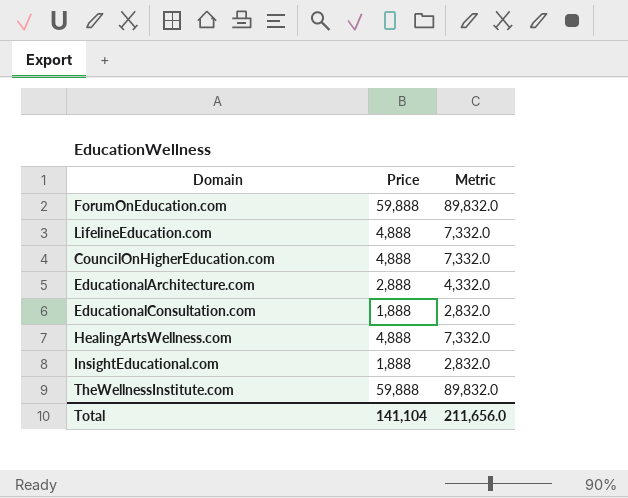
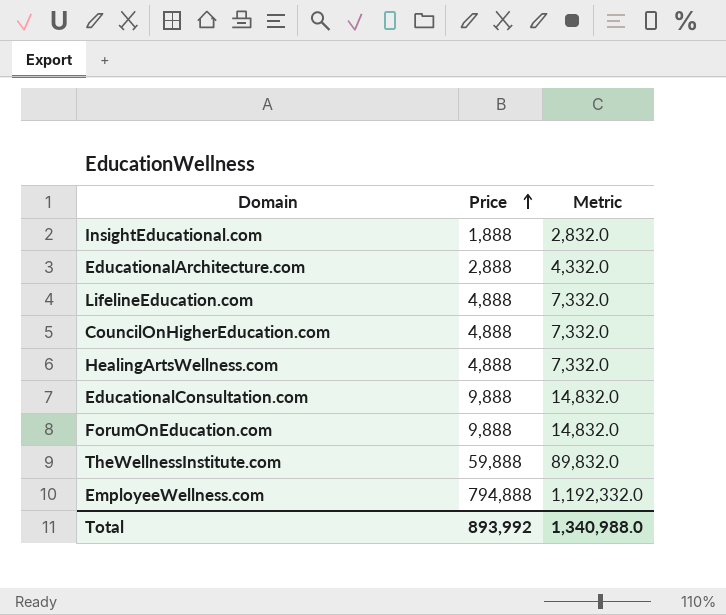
row order: none -> Price ascending
EducationalConsultation.com | Price: 1,888 -> 9,888
EducationalConsultation.com | Metric: 2,832.0 -> 14,832.0
ForumOnEducation.com | Price: 59,888 -> 9,888
ForumOnEducation.com | Metric: 89,832.0 -> 14,832.0
row EmployeeWellness.com: none -> 794,888 | 1,192,332.0
Total | Price: 141,104 -> 893,992
Total | Metric: 211,656.0 -> 1,340,988.0

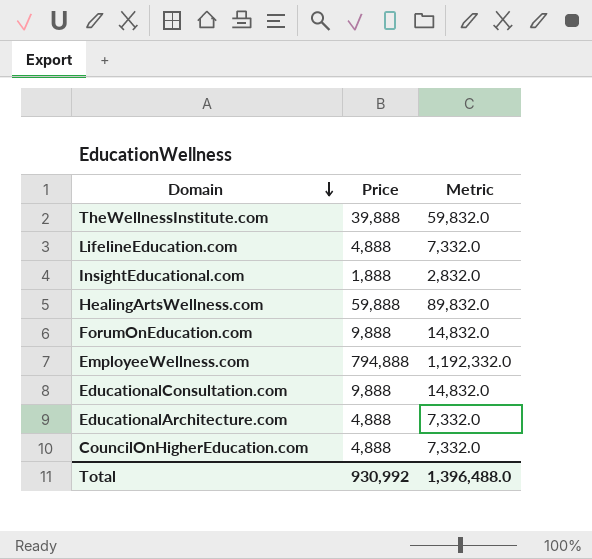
row order: Price ascending -> Domain descending
TheWellnessInstitute.com | Price: 59,888 -> 39,888
TheWellnessInstitute.com | Metric: 89,832.0 -> 59,832.0
HealingArtsWellness.com | Price: 4,888 -> 59,888
HealingArtsWellness.com | Metric: 7,332.0 -> 89,832.0
EducationalArchitecture.com | Price: 2,888 -> 4,888
EducationalArchitecture.com | Metric: 4,332.0 -> 7,332.0
Total | Price: 893,992 -> 930,992
Total | Metric: 1,340,988.0 -> 1,396,488.0

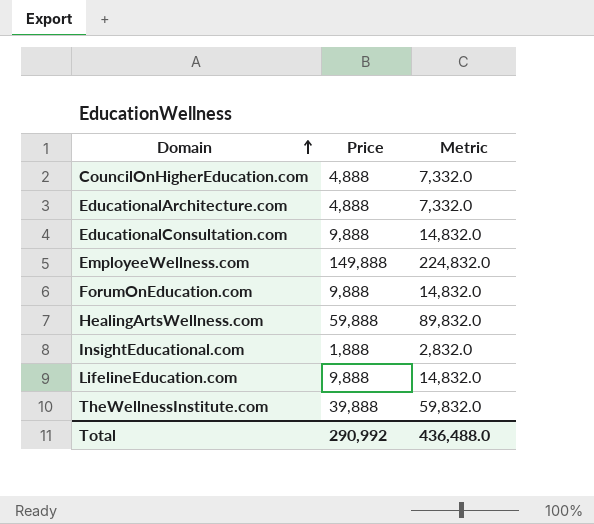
row order: Domain descending -> Domain ascending
EmployeeWellness.com | Price: 794,888 -> 149,888
EmployeeWellness.com | Metric: 1,192,332.0 -> 224,832.0
LifelineEducation.com | Price: 4,888 -> 9,888
LifelineEducation.com | Metric: 7,332.0 -> 14,832.0
Total | Price: 930,992 -> 290,992
Total | Metric: 1,396,488.0 -> 436,488.0

